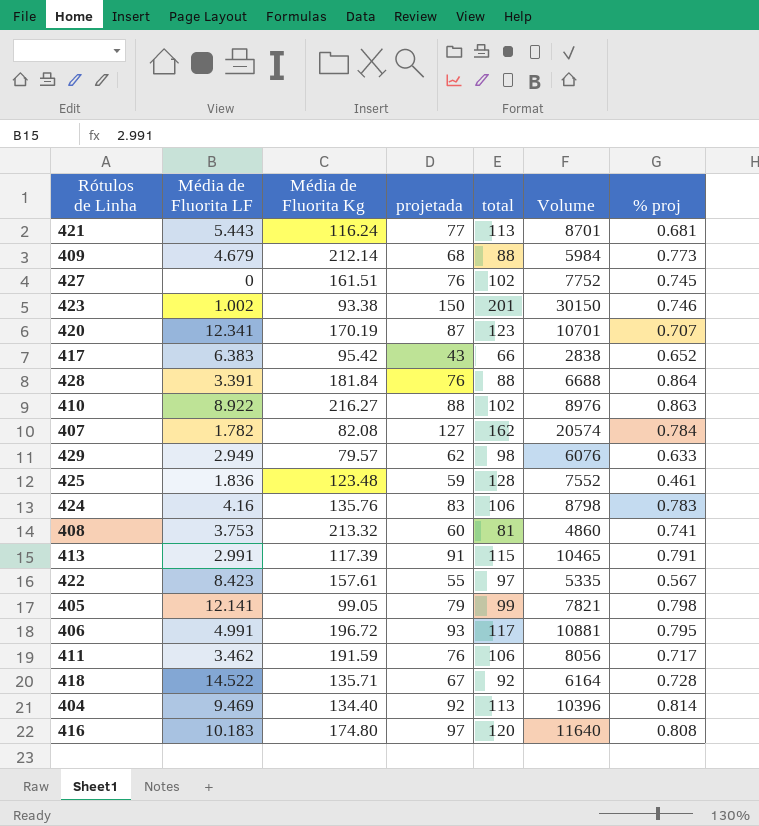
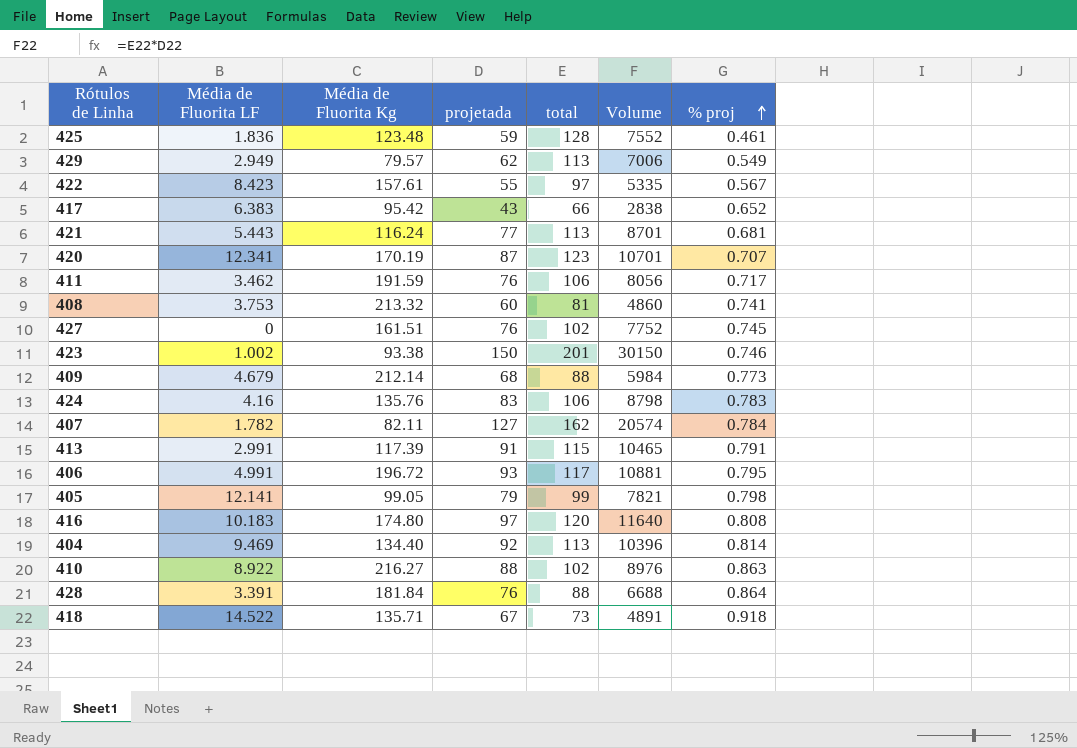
row order: none -> % proj ascending
429 | total: 98 -> 113
429 | Volume: 6076 -> 7006
429 | % proj: 0.633 -> 0.549
407 | Média de Fluorita Kg: 82.08 -> 82.11
418 | total: 92 -> 73
418 | Volume: 6164 -> 4891
418 | % proj: 0.728 -> 0.918

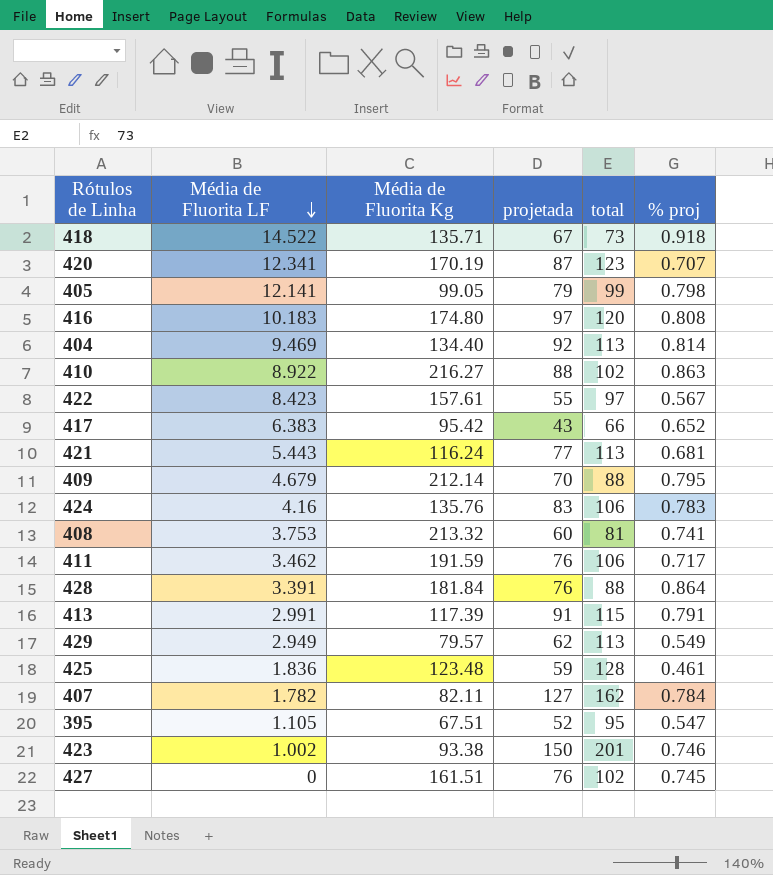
row order: % proj ascending -> Média de Fluorita LF descending
column Volume | formula: [projetada] * [total] -> none
row 406: 4.991 | 196.72 | 93 | 117 | 10881 | 0.795 -> none
409 | projetada: 68 -> 70
409 | % proj: 0.773 -> 0.795
row 395: none -> 1.105 | 67.51 | 52 | 95 | 0.547

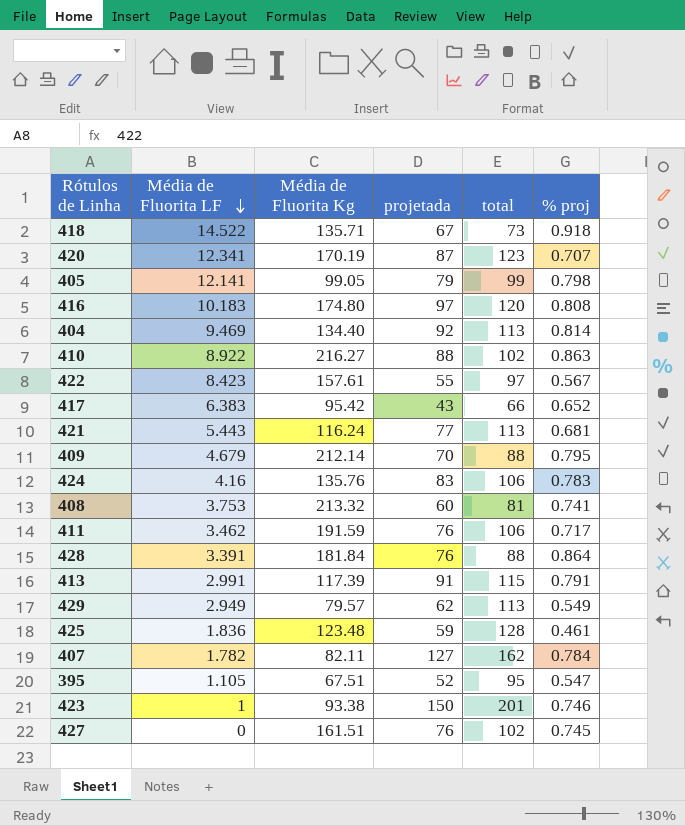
423 | Média de Fluorita LF: 1.002 -> 1

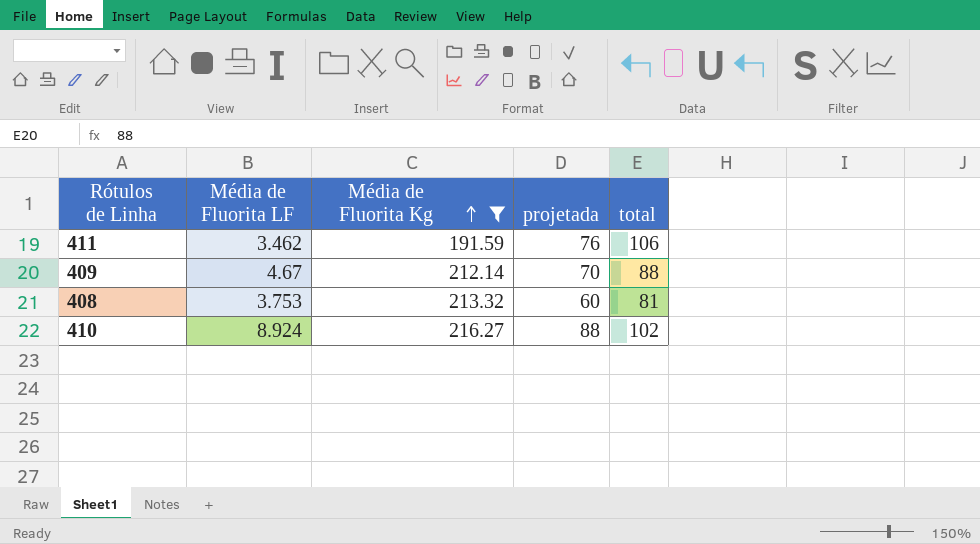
filter: none -> Média de Fluorita Kg >= 191.59
row order: Média de Fluorita LF descending -> Média de Fluorita Kg ascending
column % proj | formula: [projetada] / [total] -> none
409 | Média de Fluorita LF: 4.679 -> 4.67
410 | Média de Fluorita LF: 8.922 -> 8.924

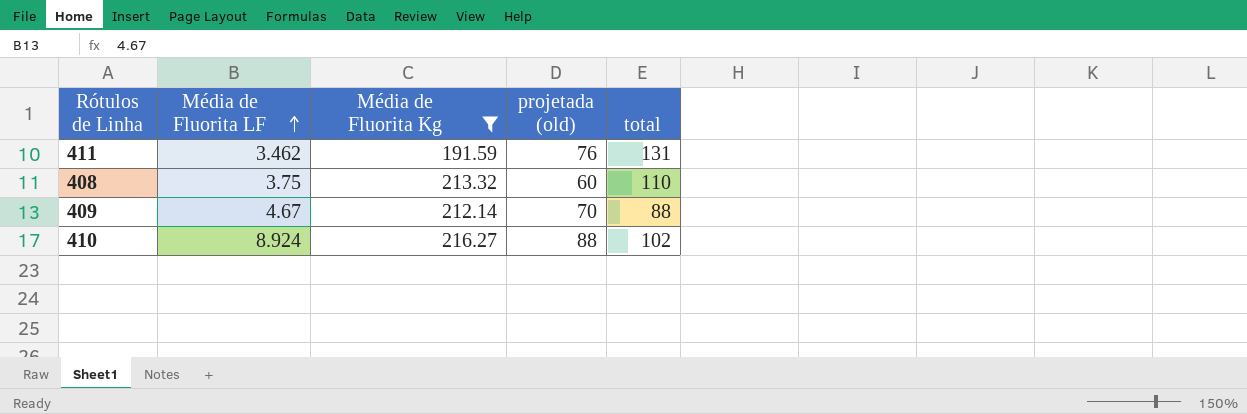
row order: Média de Fluorita Kg ascending -> Média de Fluorita LF ascending
column name: projetada -> projetada (old)
411 | total: 106 -> 131
408 | Média de Fluorita LF: 3.753 -> 3.75
408 | total: 81 -> 110

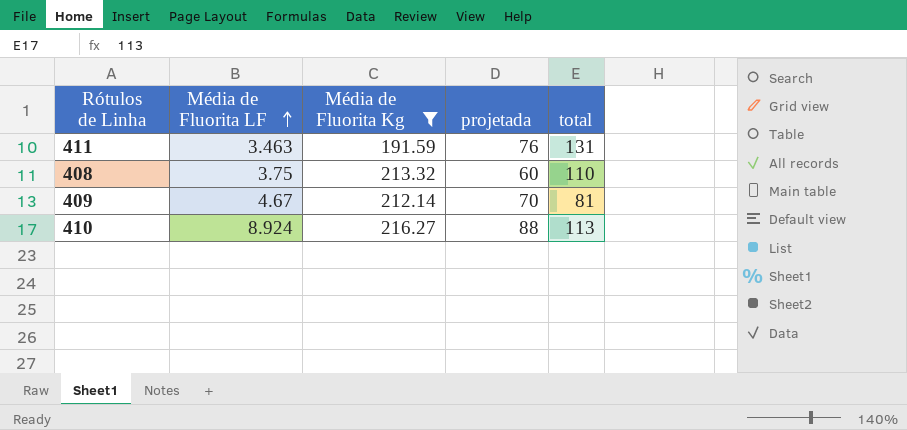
column name: projetada (old) -> projetada
411 | Média de Fluorita LF: 3.462 -> 3.463
409 | total: 88 -> 81
410 | total: 102 -> 113

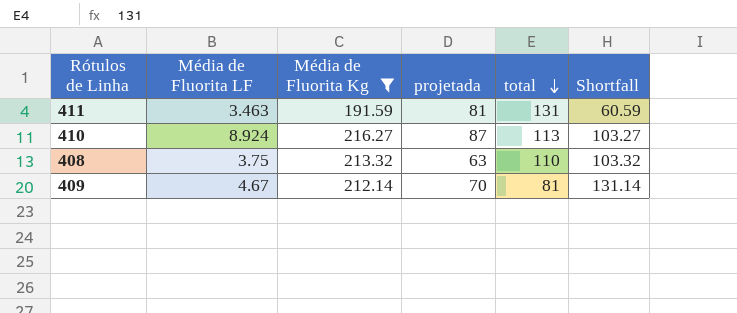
row order: Média de Fluorita LF ascending -> total descending
column Shortfall | formula: none -> [Média de Fluorita Kg] - [total]
411 | projetada: 76 -> 81
410 | projetada: 88 -> 87
408 | projetada: 60 -> 63

